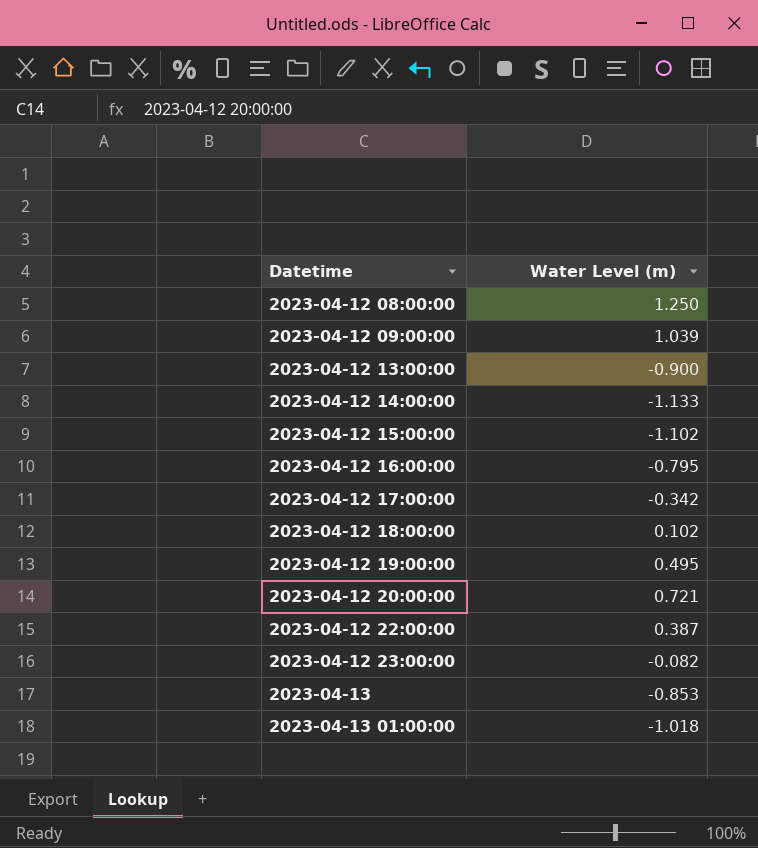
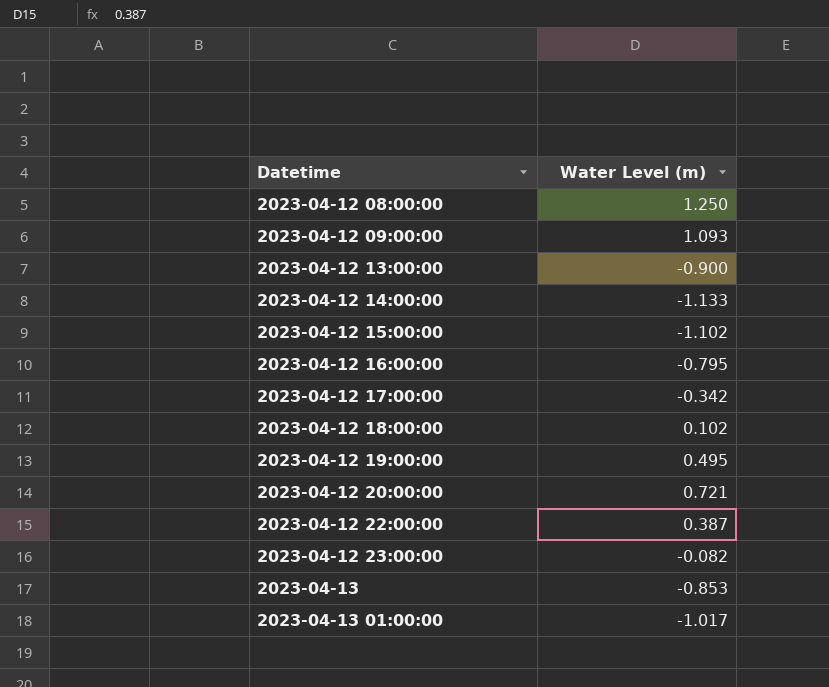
2023-04-12 09:00:00 | Water Level (m): 1.039 -> 1.093
2023-04-13 01:00:00 | Water Level (m): -1.018 -> -1.017

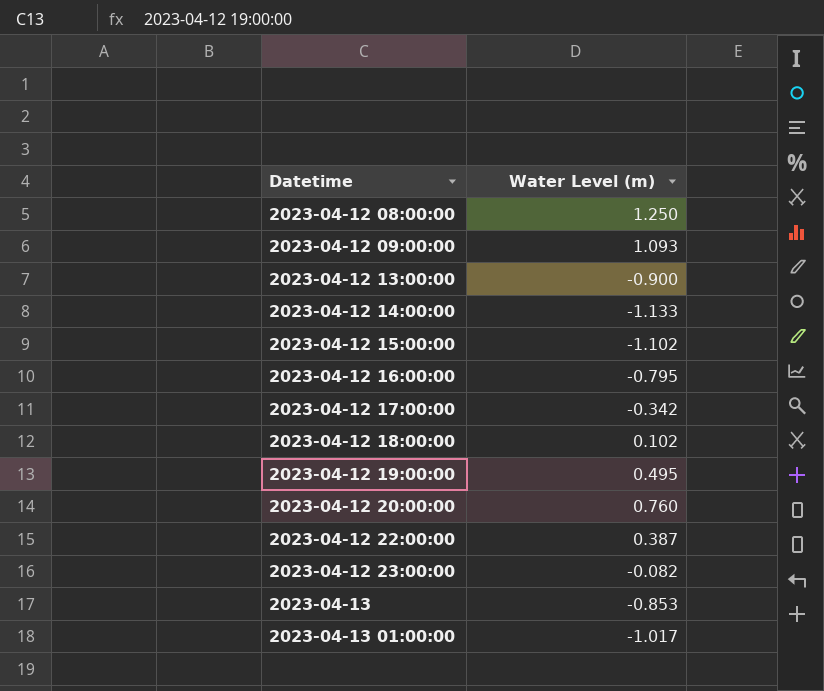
2023-04-12 20:00:00 | Water Level (m): 0.721 -> 0.760

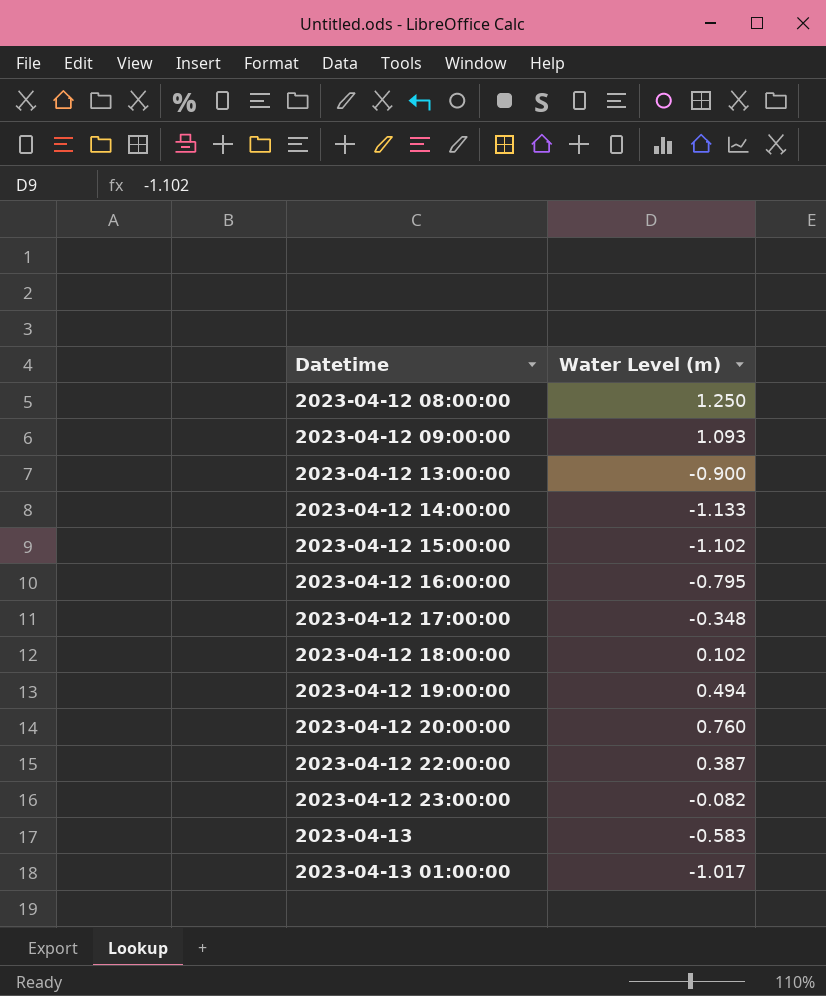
2023-04-12 17:00:00 | Water Level (m): -0.342 -> -0.348
2023-04-12 19:00:00 | Water Level (m): 0.495 -> 0.494
2023-04-13 | Water Level (m): -0.853 -> -0.583

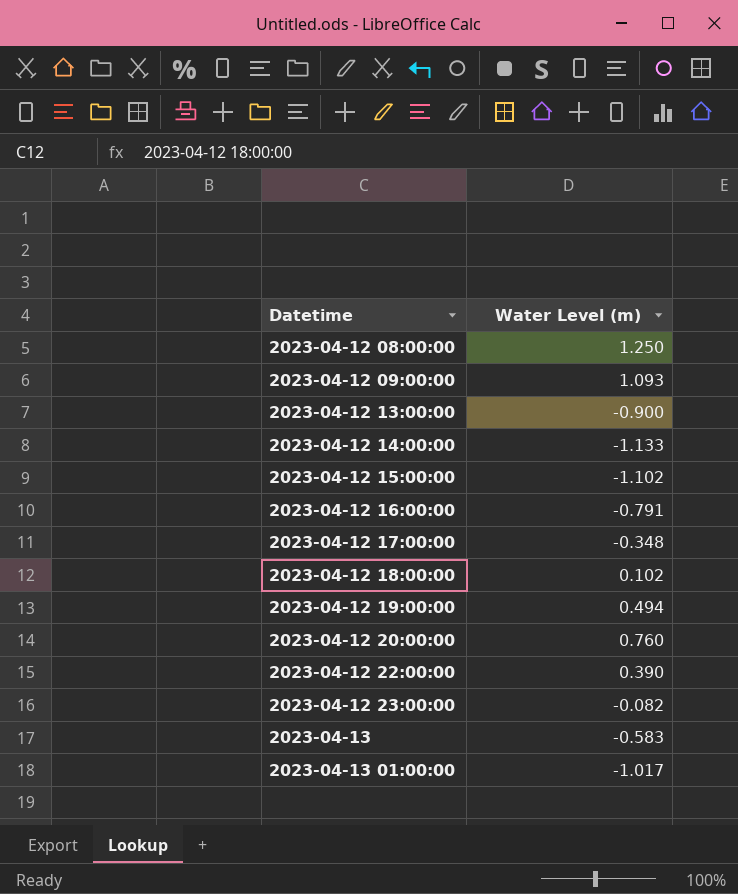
2023-04-12 16:00:00 | Water Level (m): -0.795 -> -0.791
2023-04-12 22:00:00 | Water Level (m): 0.387 -> 0.390

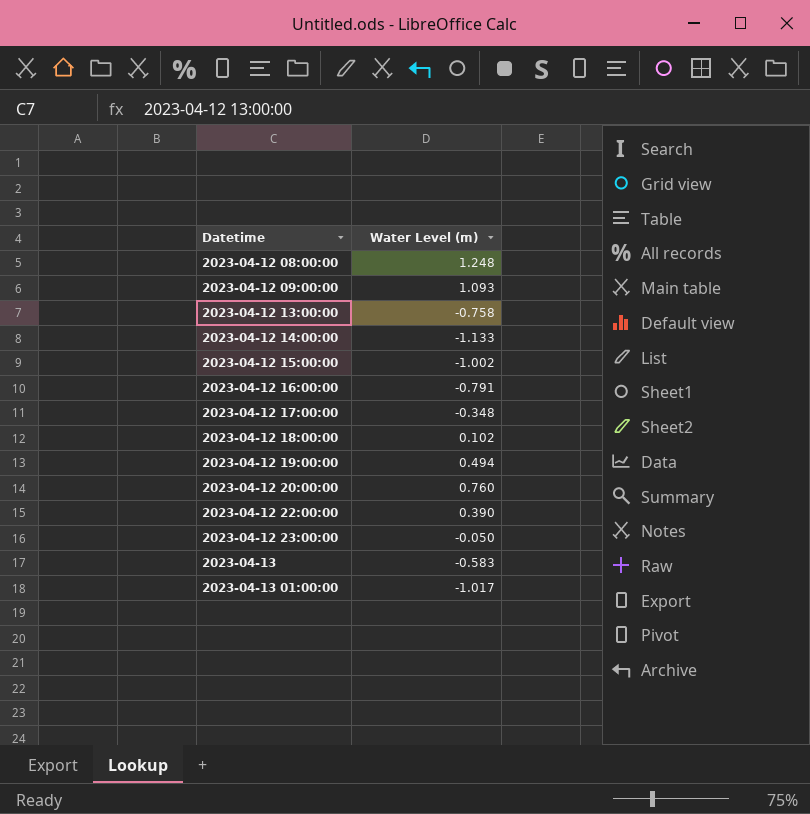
2023-04-12 08:00:00 | Water Level (m): 1.250 -> 1.248
2023-04-12 13:00:00 | Water Level (m): -0.900 -> -0.758
2023-04-12 15:00:00 | Water Level (m): -1.102 -> -1.002
2023-04-12 23:00:00 | Water Level (m): -0.082 -> -0.050

